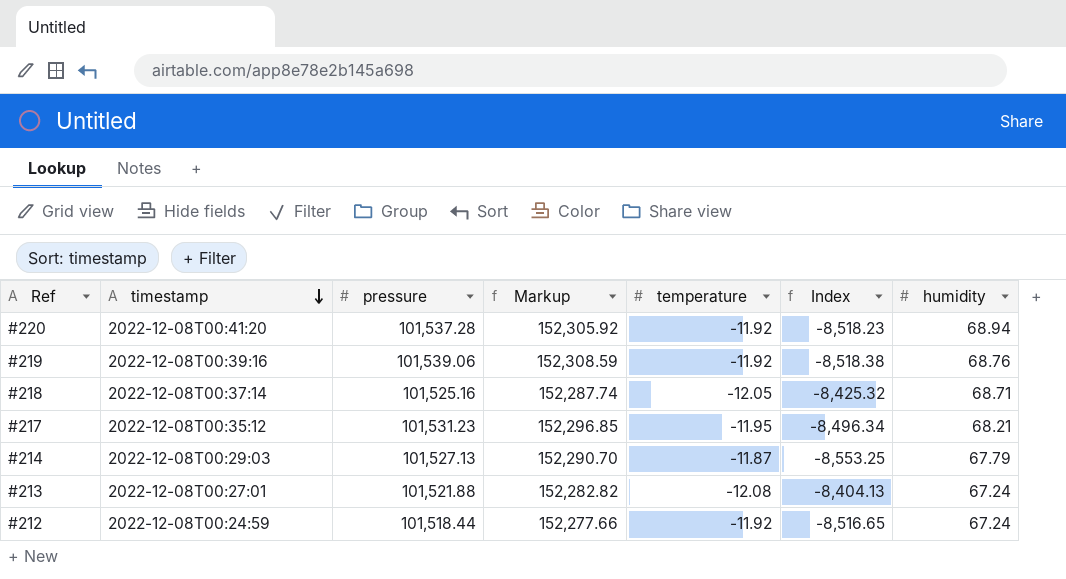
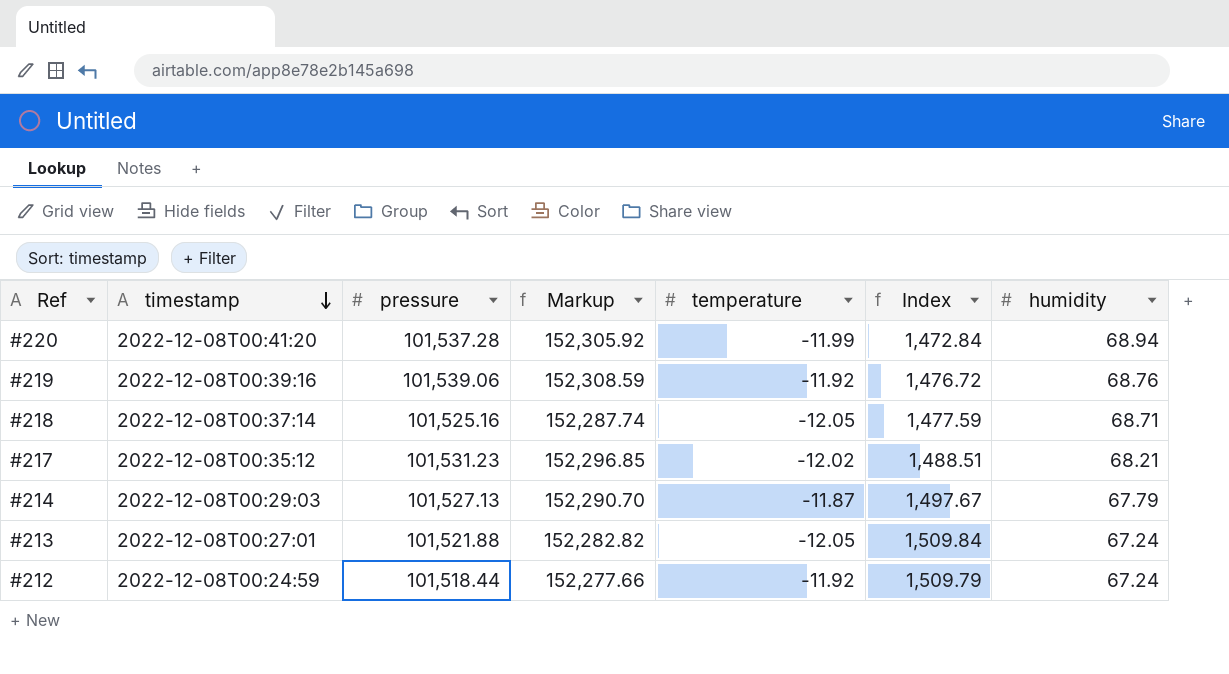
column Index | formula: [pressure] / [temperature] -> [pressure] / [humidity]
#220 | temperature: -11.92 -> -11.99
#217 | temperature: -11.95 -> -12.02
#213 | temperature: -12.08 -> -12.05

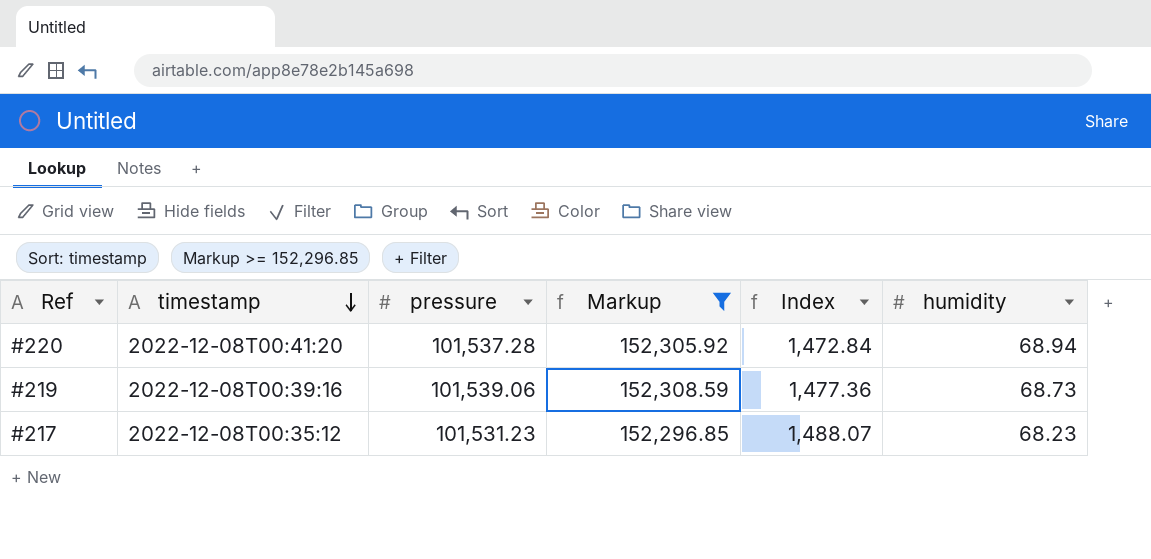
filter: none -> Markup >= 152,296.85
column temperature | position: 5 -> none
#219 | Index: 1,476.72 -> 1,477.36
#219 | humidity: 68.76 -> 68.73
#217 | Index: 1,488.51 -> 1,488.07
#217 | humidity: 68.21 -> 68.23

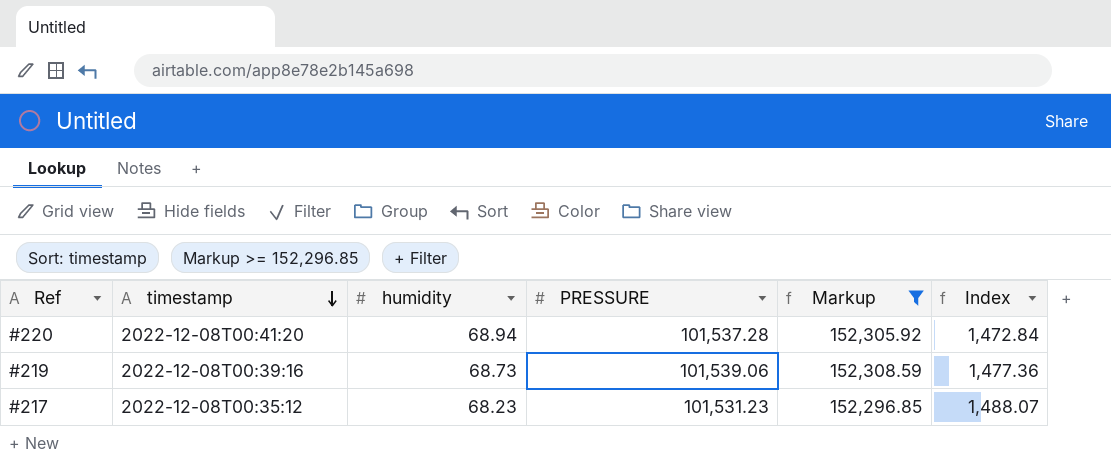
column humidity | position: 6 -> 3
column name: pressure -> PRESSURE

